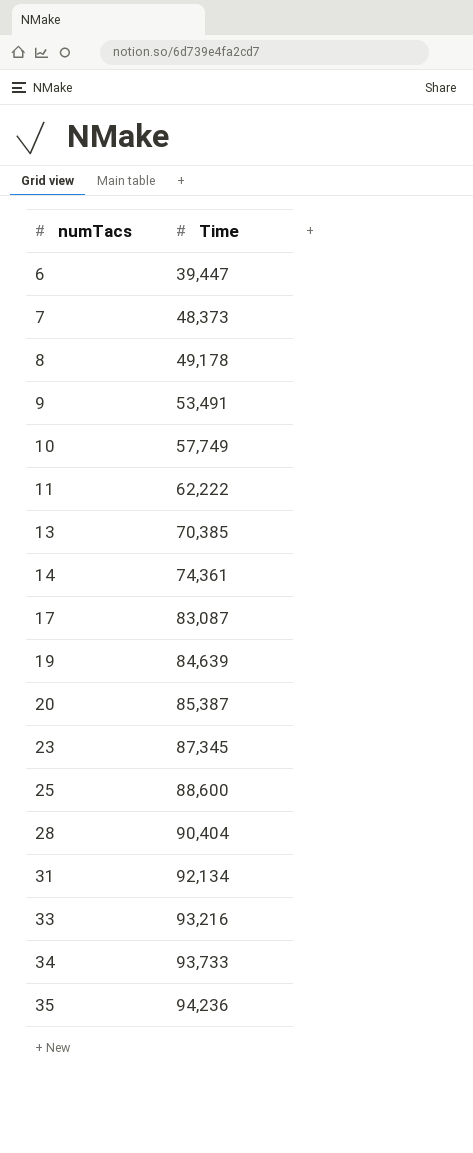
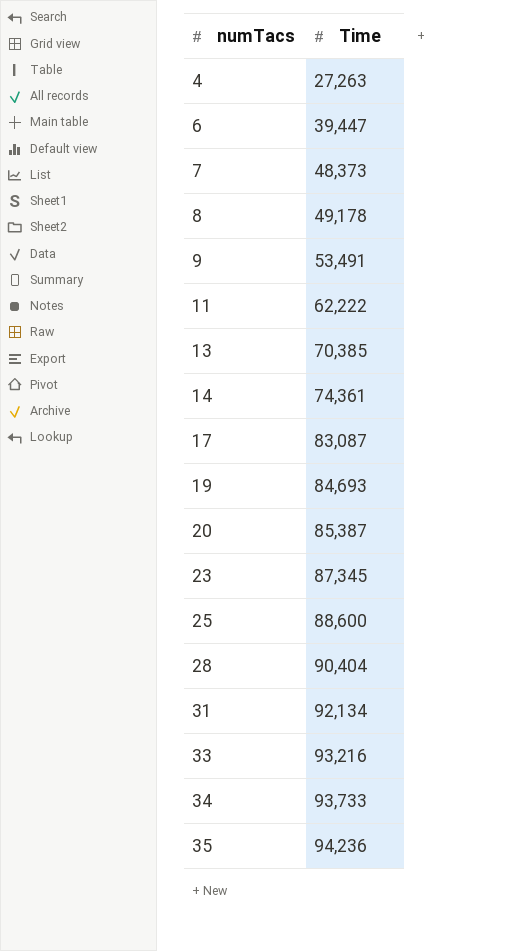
row 10: 57,749 -> none
row 4: none -> 27,263
19 | Time: 84,639 -> 84,693

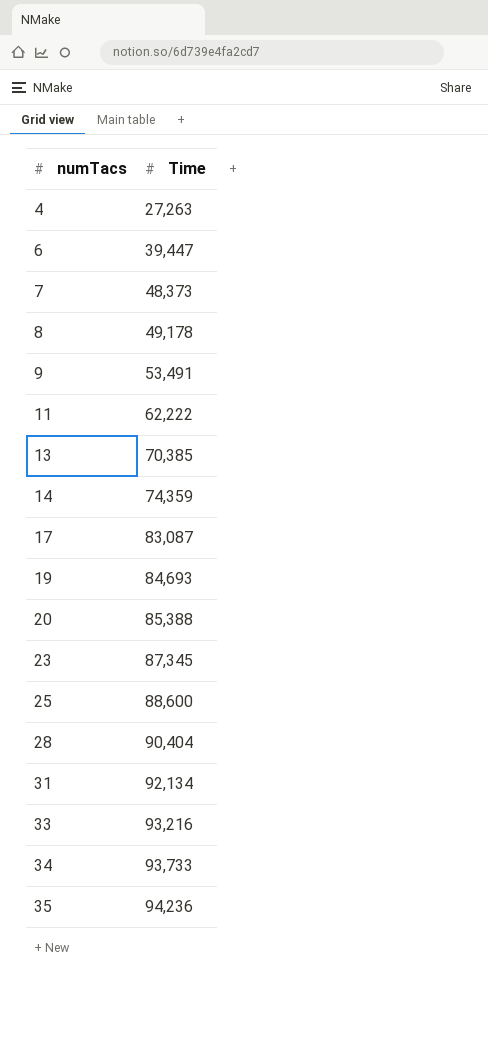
14 | Time: 74,361 -> 74,359
20 | Time: 85,387 -> 85,388

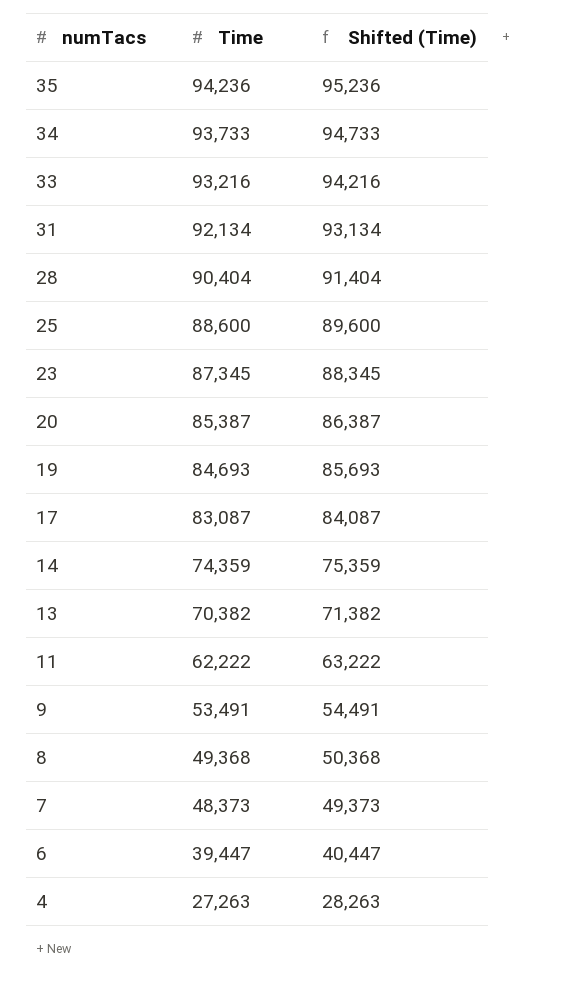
row order: numTacs ascending -> numTacs descending
column Shifted (Time) | formula: none -> [Time] + 1000
20 | Time: 85,388 -> 85,387
13 | Time: 70,385 -> 70,382
8 | Time: 49,178 -> 49,368

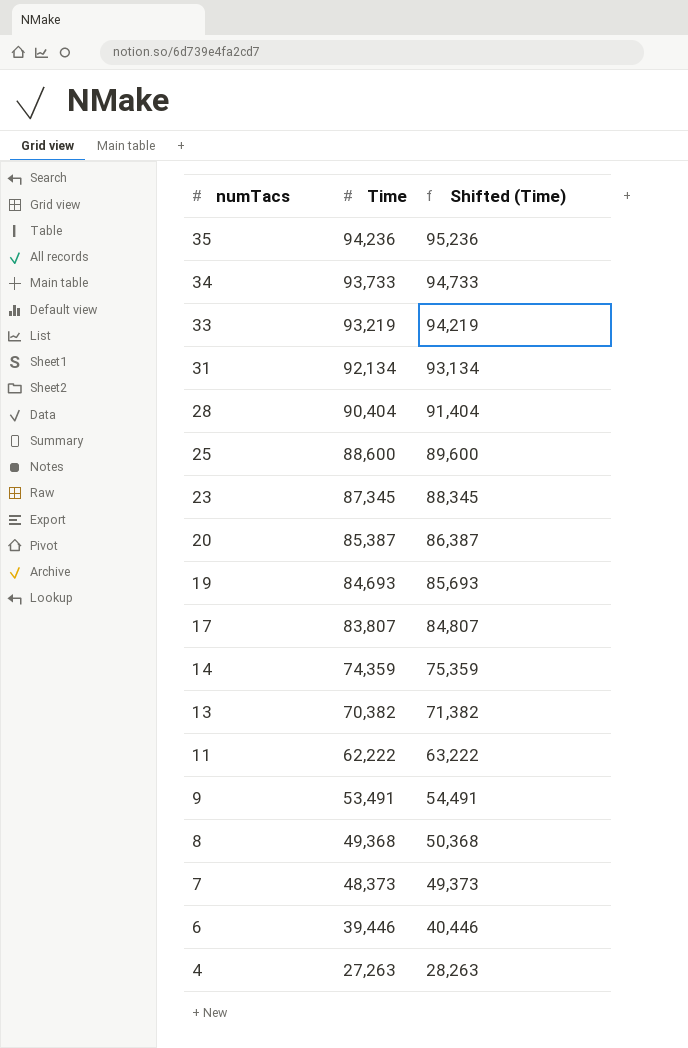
33 | Time: 93,216 -> 93,219
33 | Shifted (Time): 94,216 -> 94,219
17 | Time: 83,087 -> 83,807
17 | Shifted (Time): 84,087 -> 84,807
6 | Time: 39,447 -> 39,446
6 | Shifted (Time): 40,447 -> 40,446

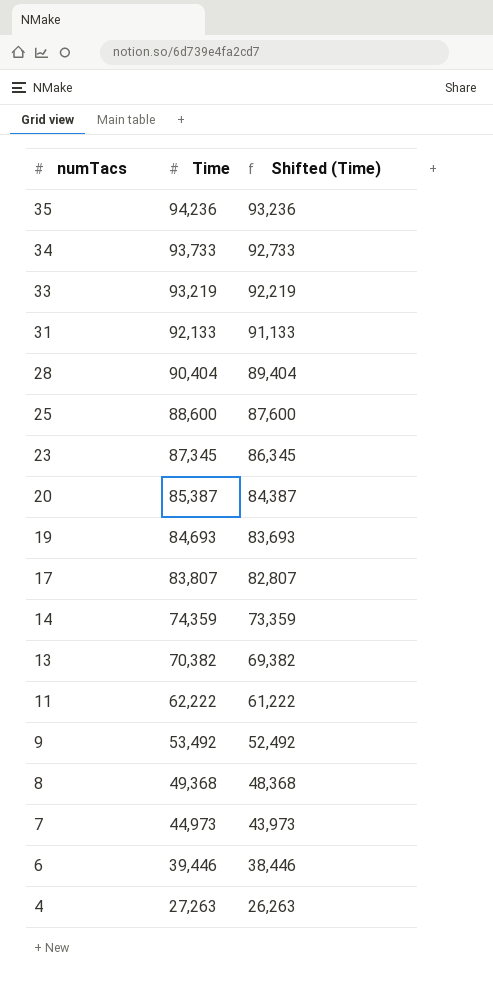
column Shifted (Time) | formula: [Time] + 1000 -> [Time] - 1000
31 | Time: 92,134 -> 92,133
9 | Time: 53,491 -> 53,492
7 | Time: 48,373 -> 44,973

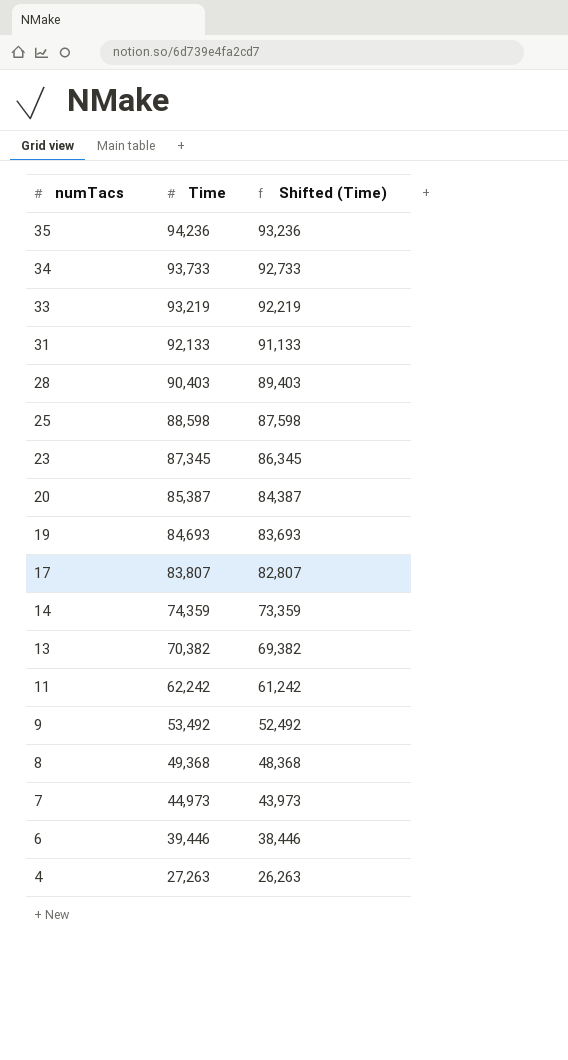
28 | Time: 90,404 -> 90,403
28 | Shifted (Time): 89,404 -> 89,403
25 | Time: 88,600 -> 88,598
25 | Shifted (Time): 87,600 -> 87,598
11 | Time: 62,222 -> 62,242
11 | Shifted (Time): 61,222 -> 61,242

